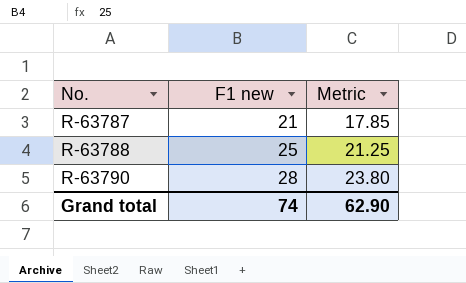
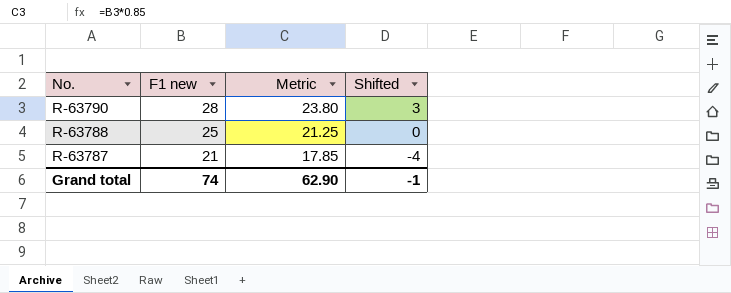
row order: No. ascending -> No. descending
column Shifted | formula: none -> [F1 new] - 25

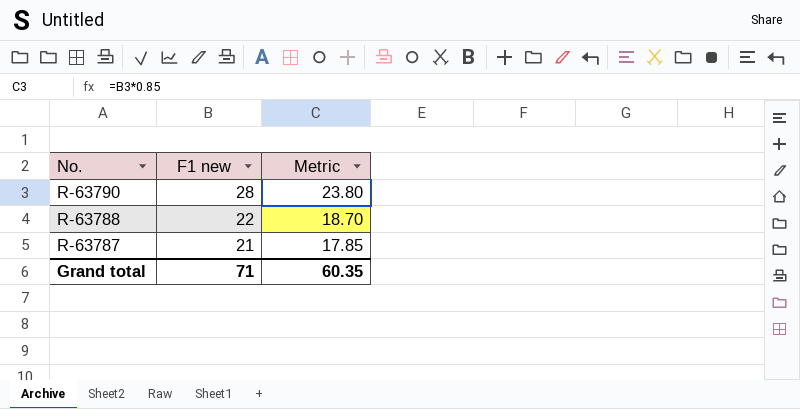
column Shifted | formula: [F1 new] - 25 -> none
R-63788 | F1 new: 25 -> 22
R-63788 | Metric: 21.25 -> 18.70
Grand total | F1 new: 74 -> 71
Grand total | Metric: 62.90 -> 60.35

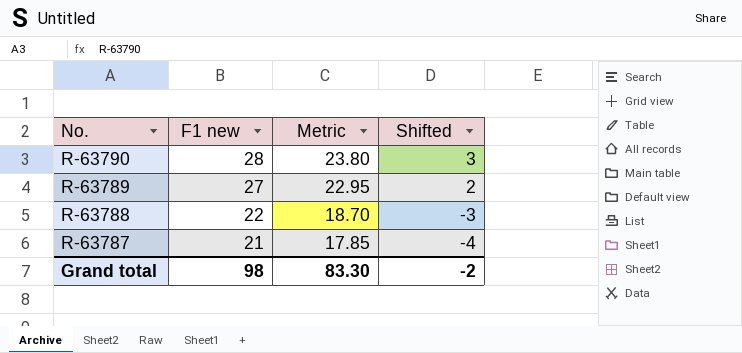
column Shifted | formula: none -> [F1 new] - 25
row R-63789: none -> 27 | 22.95 | 2
Grand total | F1 new: 71 -> 98
Grand total | Metric: 60.35 -> 83.30

